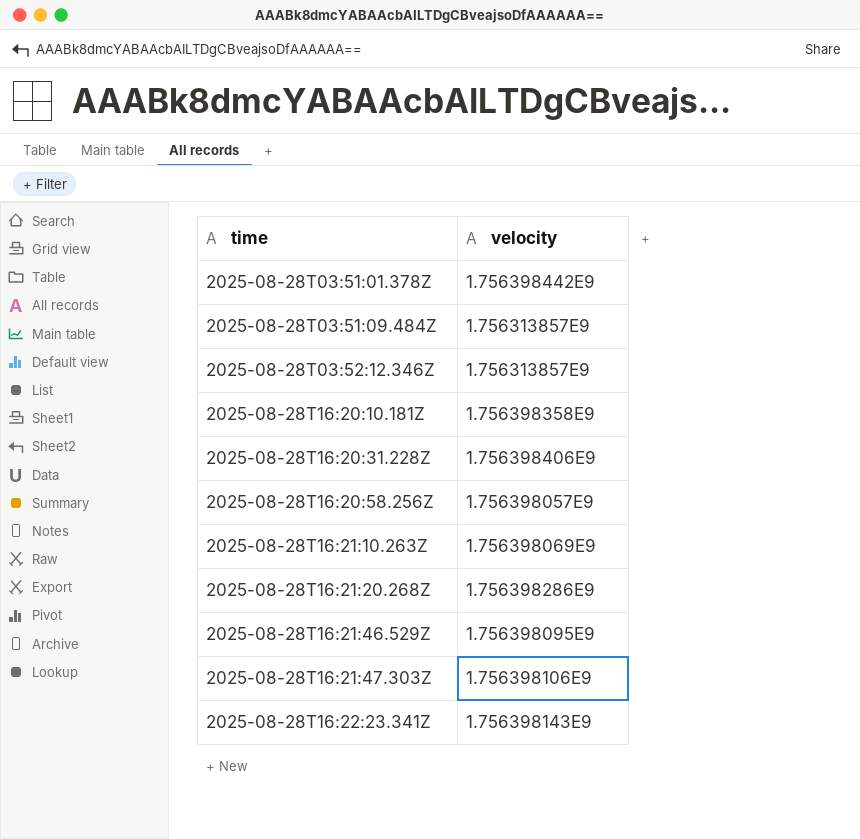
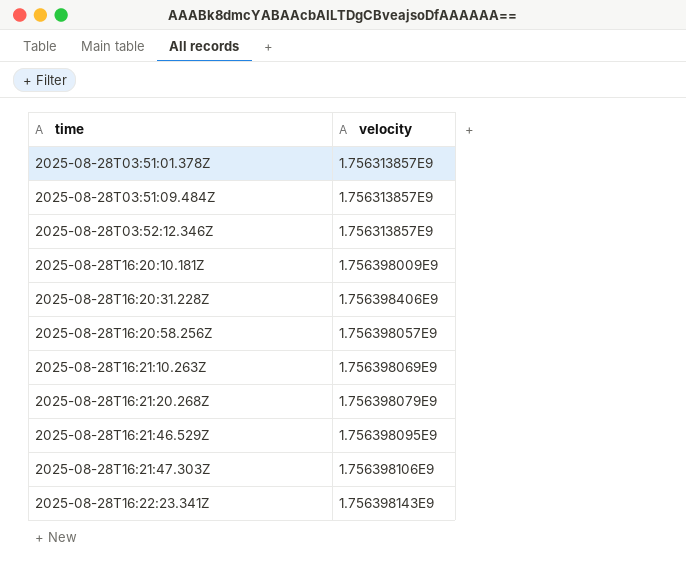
2025-08-28T03:51:01.378Z | velocity: 1.756398442E9 -> 1.756313857E9
2025-08-28T16:20:10.181Z | velocity: 1.756398358E9 -> 1.756398009E9
2025-08-28T16:21:20.268Z | velocity: 1.756398286E9 -> 1.756398079E9

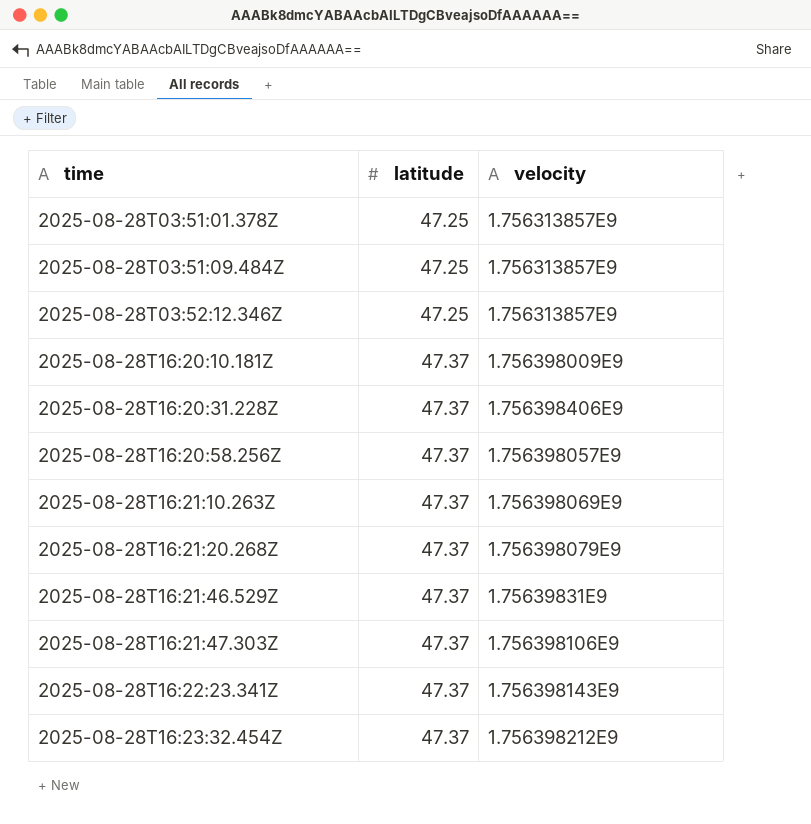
column latitude | position: none -> 2
2025-08-28T16:21:46.529Z | velocity: 1.756398095E9 -> 1.75639831E9
row 2025-08-28T16:23:32.454Z: none -> 47.37 | 1.756398212E9

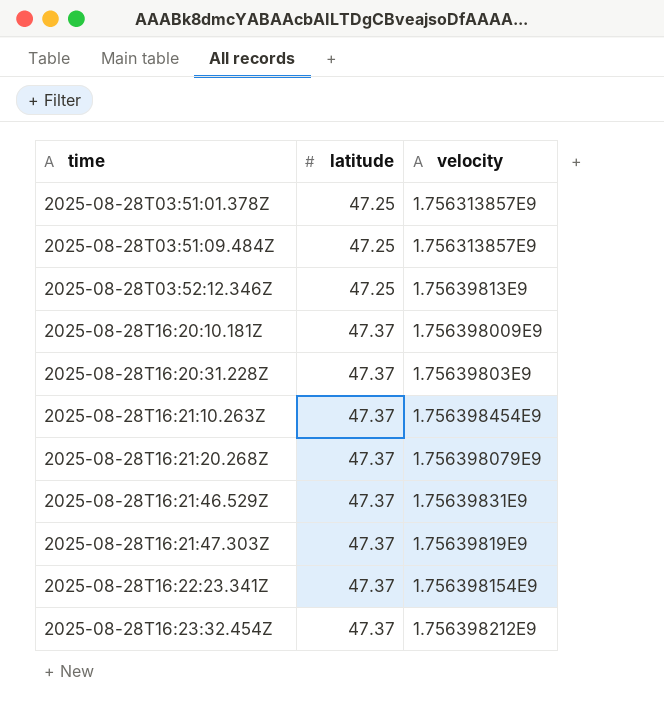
row 2025-08-28T16:20:58.256Z: 47.37 | 1.756398057E9 -> none
2025-08-28T03:52:12.346Z | velocity: 1.756313857E9 -> 1.75639813E9
2025-08-28T16:20:31.228Z | velocity: 1.756398406E9 -> 1.75639803E9
2025-08-28T16:21:10.263Z | velocity: 1.756398069E9 -> 1.756398454E9
2025-08-28T16:21:47.303Z | velocity: 1.756398106E9 -> 1.75639819E9
2025-08-28T16:22:23.341Z | velocity: 1.756398143E9 -> 1.756398154E9

